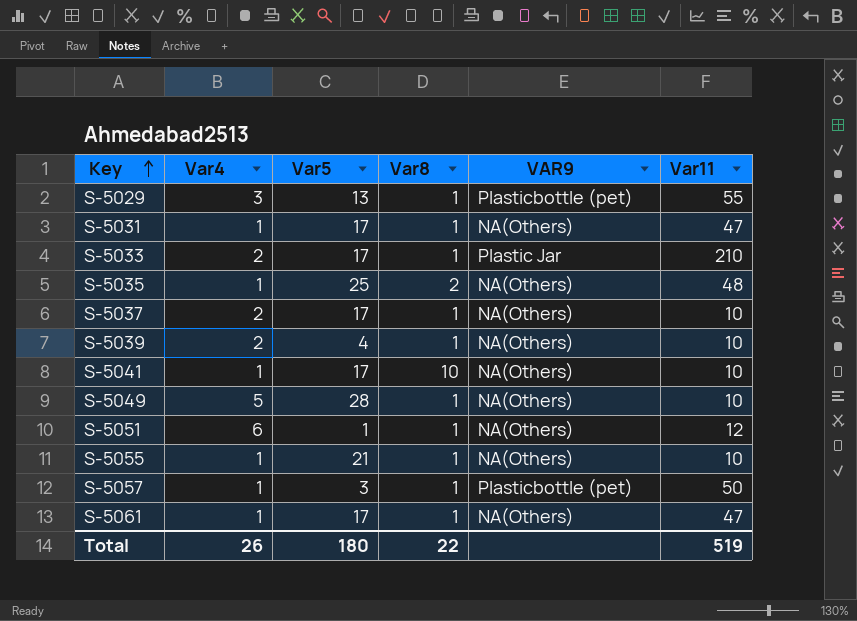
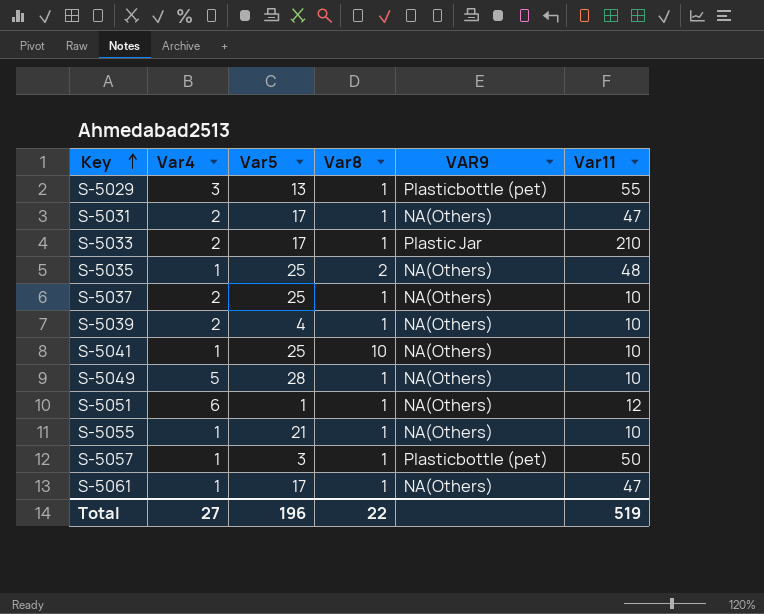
S-5031 | Var4: 1 -> 2
S-5037 | Var5: 17 -> 25
S-5041 | Var5: 17 -> 25
Total | Var4: 26 -> 27
Total | Var5: 180 -> 196

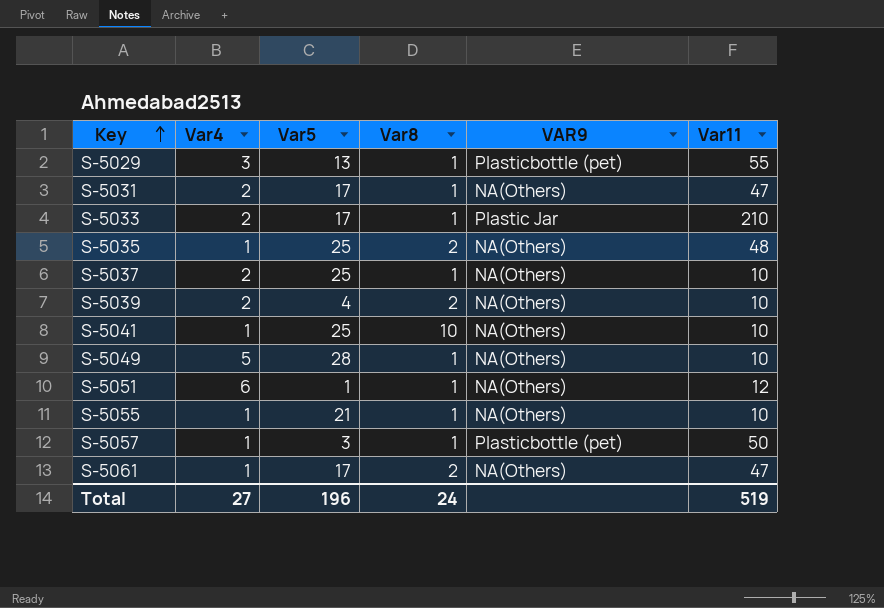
S-5039 | Var8: 1 -> 2
S-5061 | Var8: 1 -> 2
Total | Var8: 22 -> 24

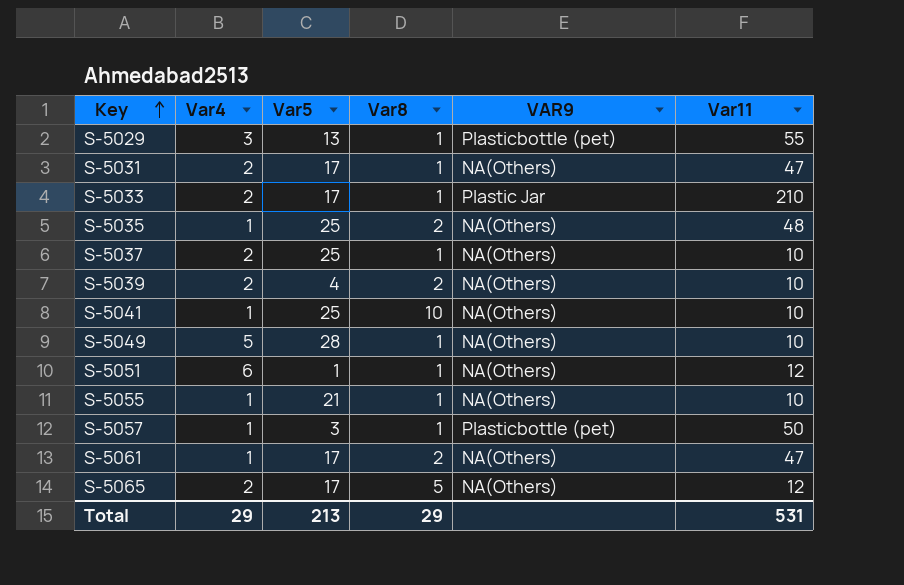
row S-5065: none -> 2 | 17 | 5 | NA(Others) | 12
Total | Var4: 27 -> 29
Total | Var5: 196 -> 213
Total | Var8: 24 -> 29
Total | Var11: 519 -> 531

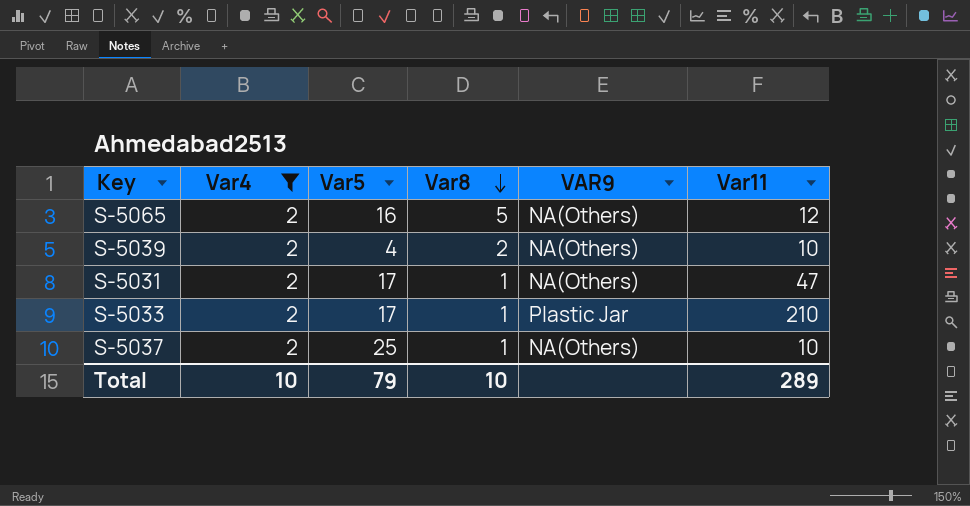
filter: none -> Var4 = 2
row order: Key ascending -> Var8 descending
S-5065 | Var5: 17 -> 16
Total | Var4: 29 -> 10
Total | Var5: 213 -> 79
Total | Var8: 29 -> 10
Total | Var11: 531 -> 289

